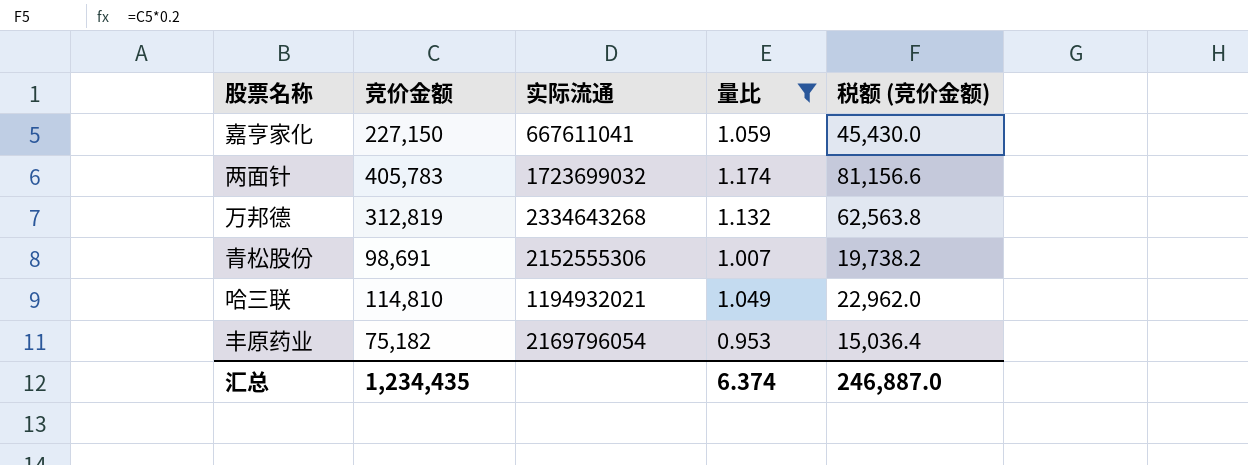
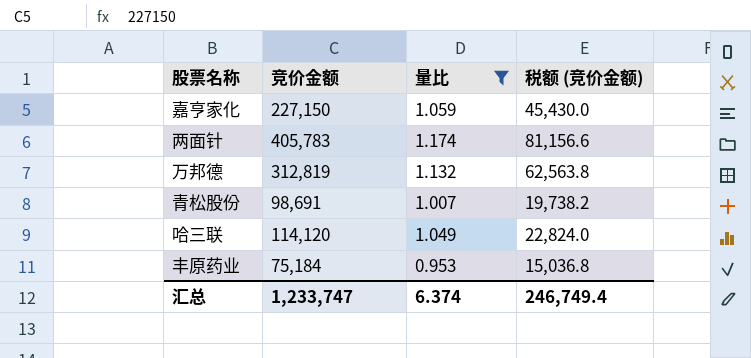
column 实际流通 | position: 3 -> none
哈三联 | 竞价金额: 114,810 -> 114,120
哈三联 | 税额 (竞价金额): 22,962.0 -> 22,824.0
丰原药业 | 竞价金额: 75,182 -> 75,184
丰原药业 | 税额 (竞价金额): 15,036.4 -> 15,036.8
汇总 | 竞价金额: 1,234,435 -> 1,233,747
汇总 | 税额 (竞价金额): 246,887.0 -> 246,749.4

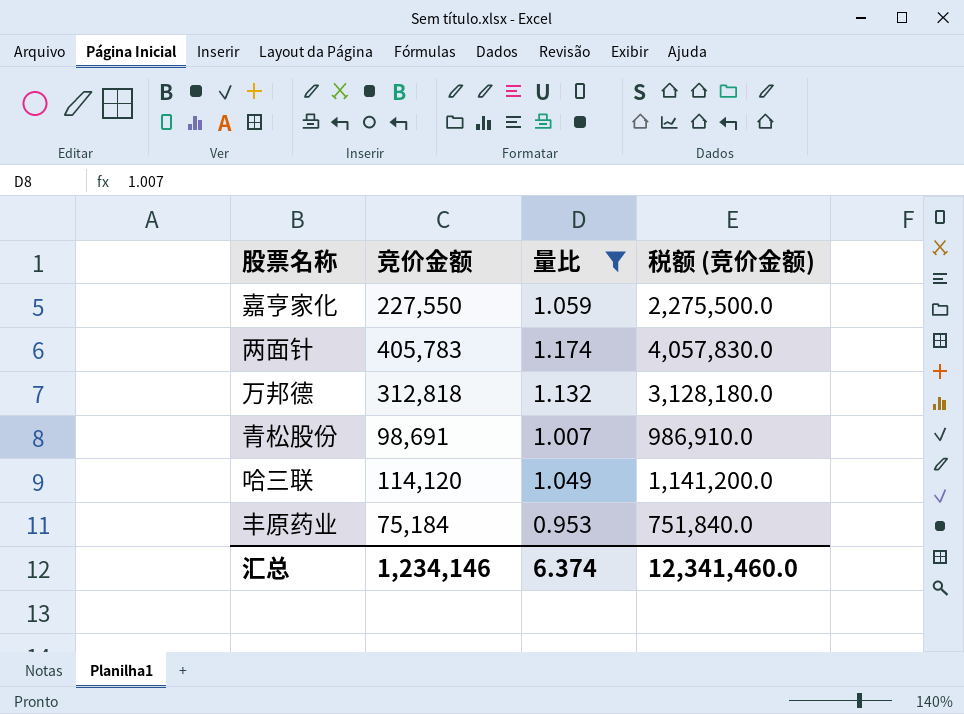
column 税额 (竞价金额) | formula: [竞价金额] * 0.2 -> [竞价金额] * 10
嘉亨家化 | 竞价金额: 227,150 -> 227,550
万邦德 | 竞价金额: 312,819 -> 312,818
汇总 | 竞价金额: 1,233,747 -> 1,234,146
汇总 | 税额 (竞价金额): 246,749.4 -> 12,341,460.0

